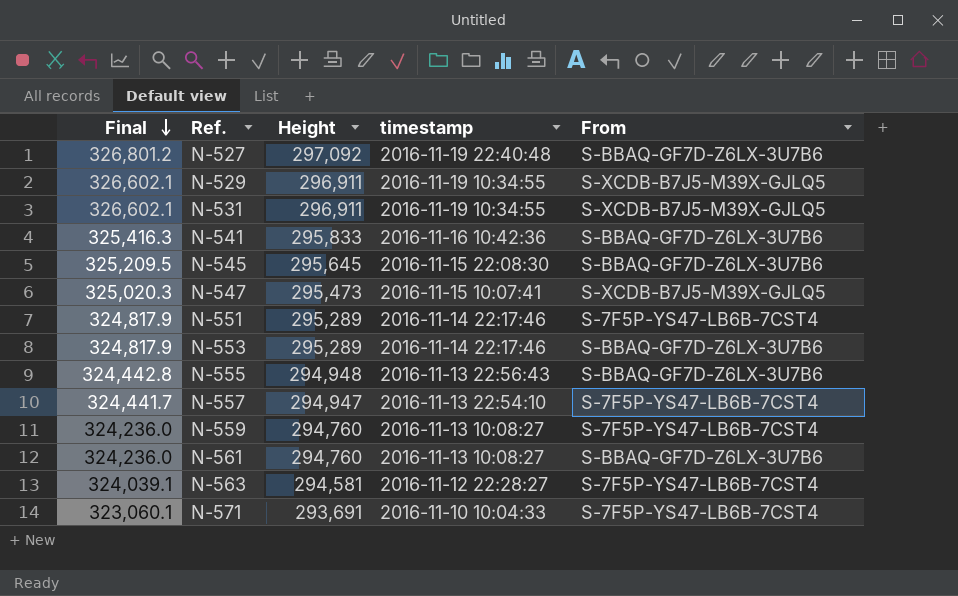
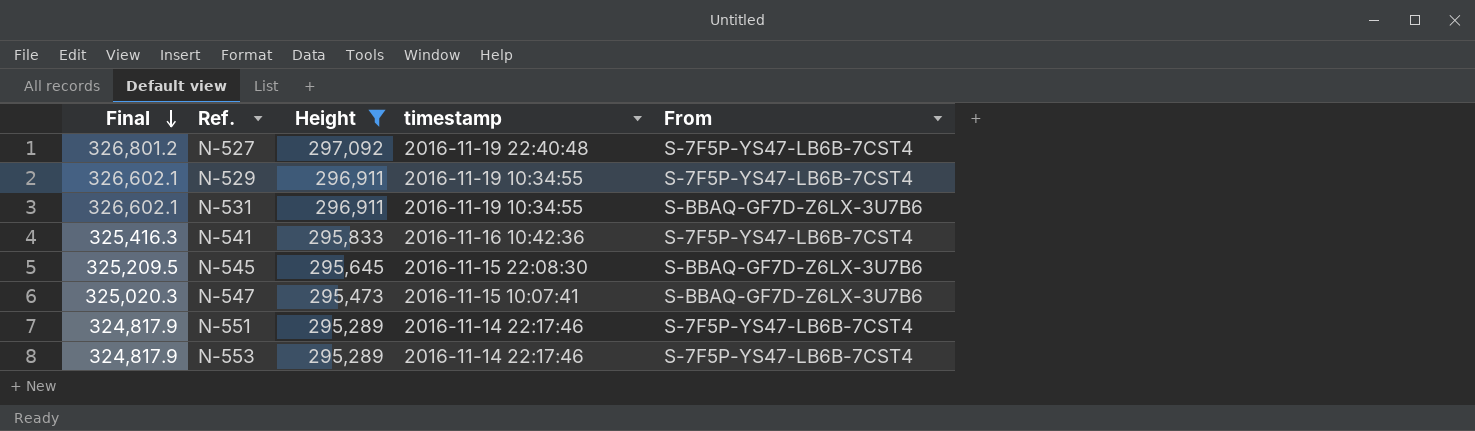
filter: none -> Height >= 295,289
N-527 | From: S-BBAQ-GF7D-Z6LX-3U7B6 -> S-7F5P-YS47-LB6B-7CST4
N-529 | From: S-XCDB-B7J5-M39X-GJLQ5 -> S-7F5P-YS47-LB6B-7CST4
N-531 | From: S-XCDB-B7J5-M39X-GJLQ5 -> S-BBAQ-GF7D-Z6LX-3U7B6
N-541 | From: S-BBAQ-GF7D-Z6LX-3U7B6 -> S-7F5P-YS47-LB6B-7CST4
N-547 | From: S-XCDB-B7J5-M39X-GJLQ5 -> S-BBAQ-GF7D-Z6LX-3U7B6
N-553 | From: S-BBAQ-GF7D-Z6LX-3U7B6 -> S-7F5P-YS47-LB6B-7CST4

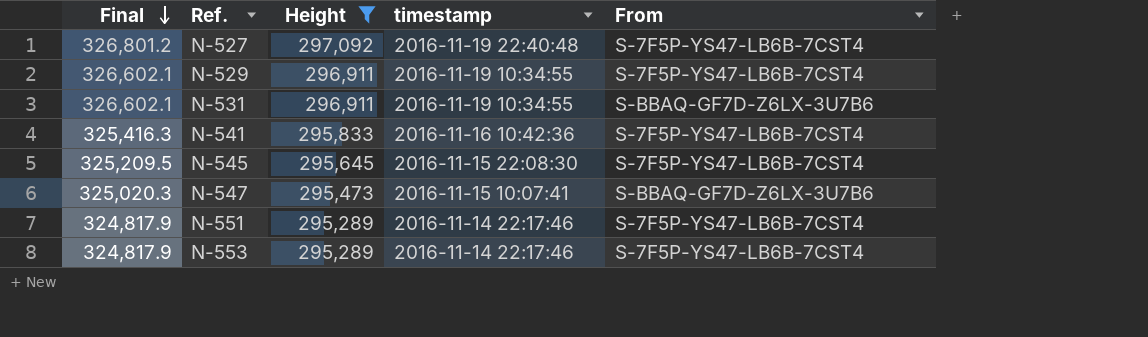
N-545 | From: S-BBAQ-GF7D-Z6LX-3U7B6 -> S-7F5P-YS47-LB6B-7CST4

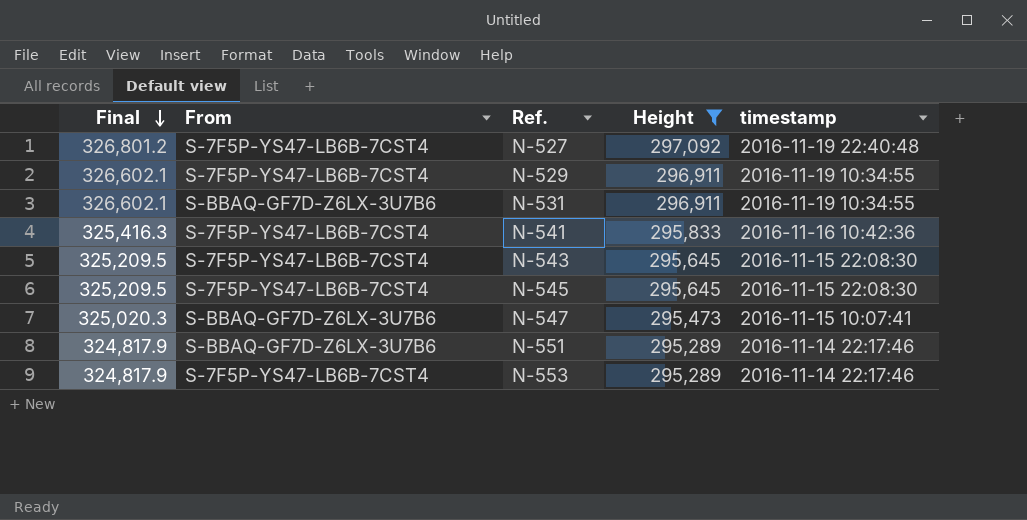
column From | position: 5 -> 2
row N-543: none -> 325,209.5 | S-7F5P-YS47-LB6B-7CST4 | 295,645 | 2016-11-15 22:08:30
N-551 | From: S-7F5P-YS47-LB6B-7CST4 -> S-BBAQ-GF7D-Z6LX-3U7B6

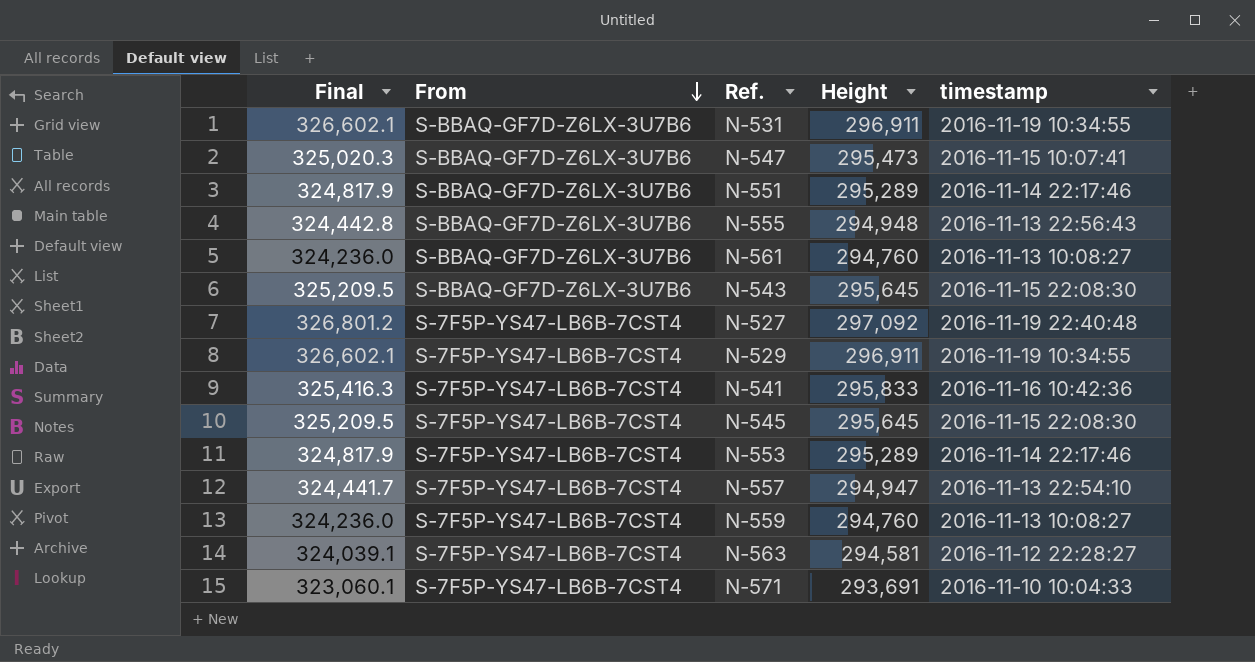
filter: Height >= 295,289 -> none
row order: Final descending -> From descending
N-543 | From: S-7F5P-YS47-LB6B-7CST4 -> S-BBAQ-GF7D-Z6LX-3U7B6

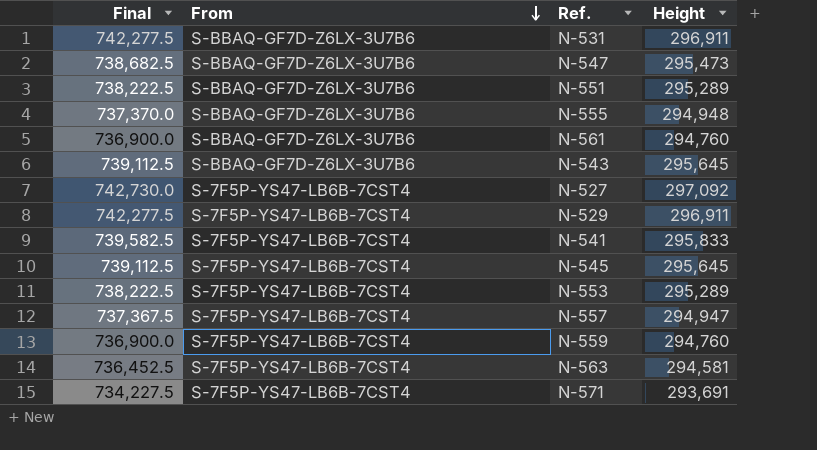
column timestamp | position: 5 -> none
column Final | formula: [Height] * 1.1 -> [Height] * 2.5

